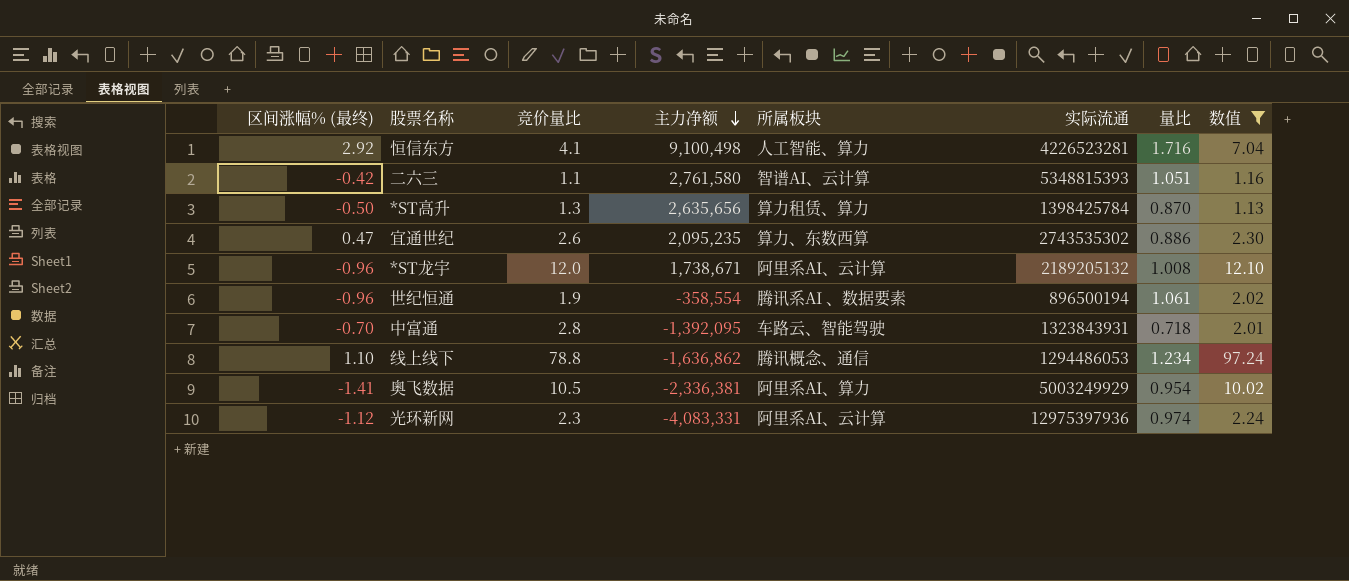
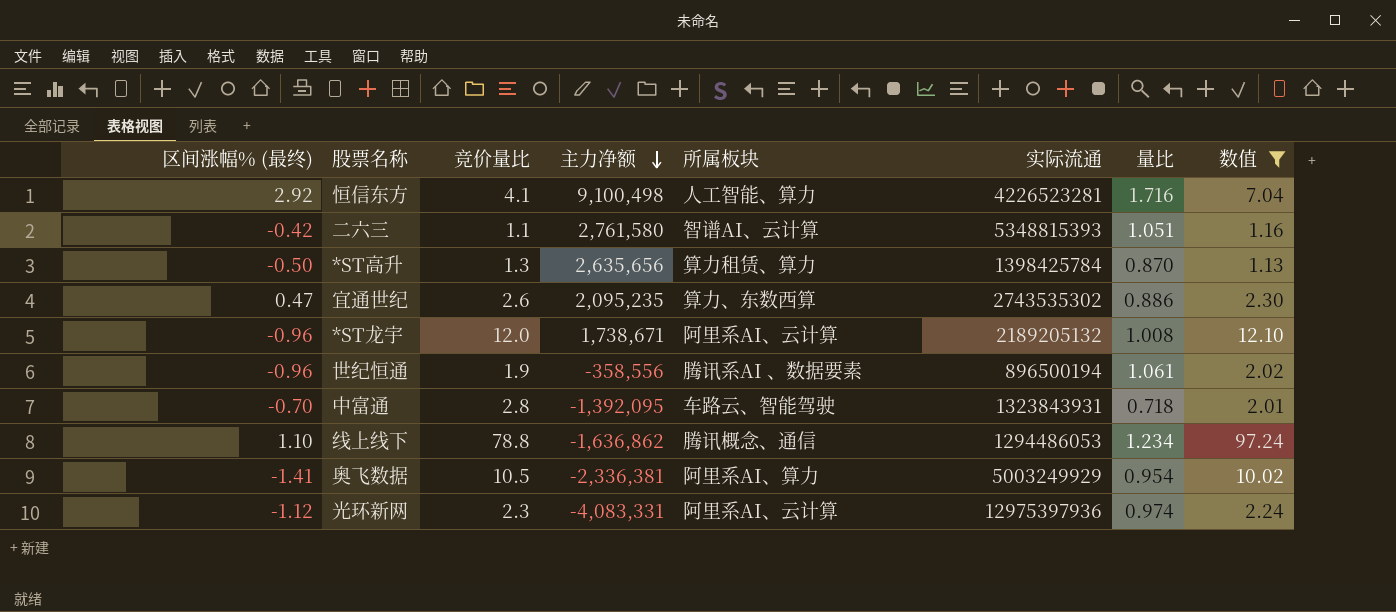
世纪恒通 | 主力净额: -358,554 -> -358,556

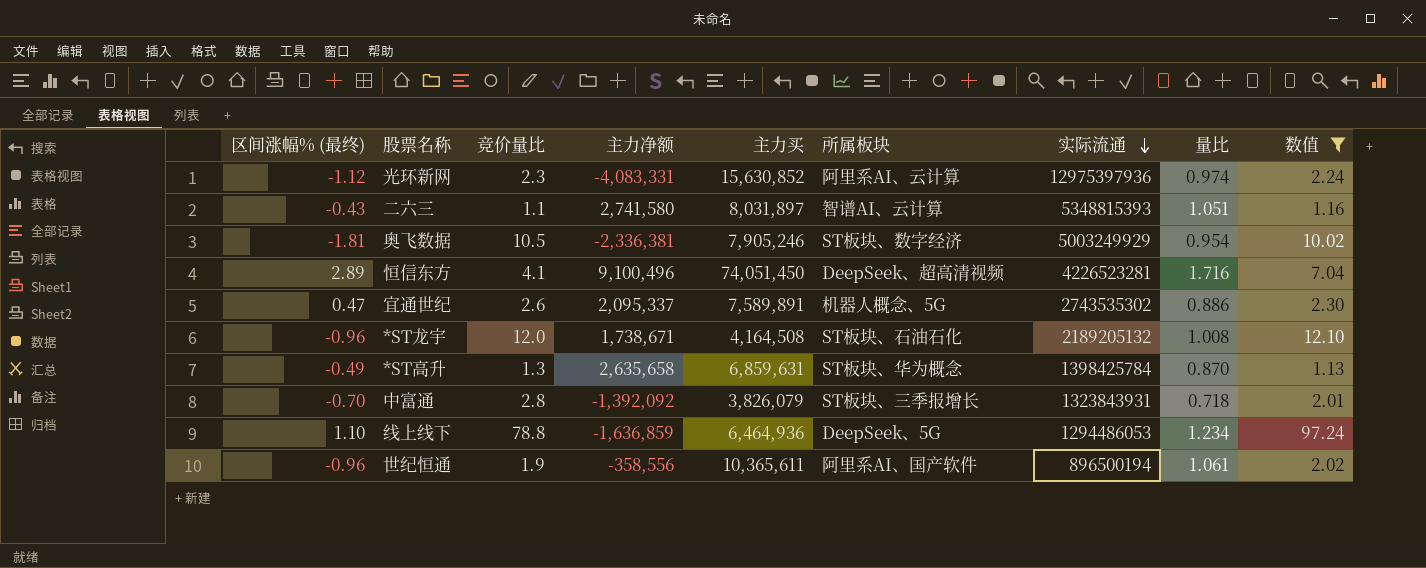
row order: 主力净额 descending -> 实际流通 descending
column 主力买 | position: none -> 5
二六三 | 区间涨幅% (最终): -0.42 -> -0.43
二六三 | 主力净额: 2,761,580 -> 2,741,580
奥飞数据 | 区间涨幅% (最终): -1.41 -> -1.81
奥飞数据 | 所属板块: 阿里系AI、算力 -> ST板块、数字经济
恒信东方 | 区间涨幅% (最终): 2.92 -> 2.89
恒信东方 | 主力净额: 9,100,498 -> 9,100,496
恒信东方 | 所属板块: 人工智能、算力 -> DeepSeek、超高清视频
宜通世纪 | 主力净额: 2,095,235 -> 2,095,337
宜通世纪 | 所属板块: 算力、东数西算 -> 机器人概念、5G
*ST龙宇 | 所属板块: 阿里系AI、云计算 -> ST板块、石油石化
*ST高升 | 区间涨幅% (最终): -0.50 -> -0.49
*ST高升 | 主力净额: 2,635,656 -> 2,635,658
*ST高升 | 所属板块: 算力租赁、算力 -> ST板块、华为概念
中富通 | 主力净额: -1,392,095 -> -1,392,092
中富通 | 所属板块: 车路云、智能驾驶 -> ST板块、三季报增长
线上线下 | 主力净额: -1,636,862 -> -1,636,859
线上线下 | 所属板块: 腾讯概念、通信 -> DeepSeek、5G
世纪恒通 | 所属板块: 腾讯系AI 、数据要素 -> 阿里系AI、国产软件

